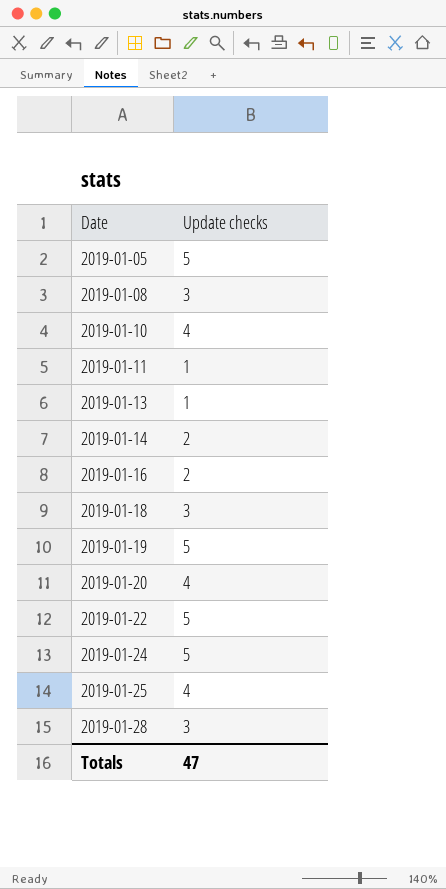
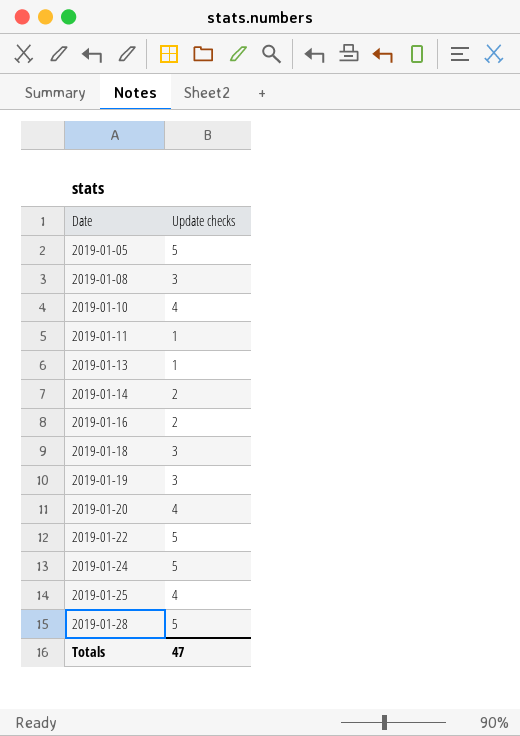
2019-01-19 | Update checks: 5 -> 3
2019-01-28 | Update checks: 3 -> 5

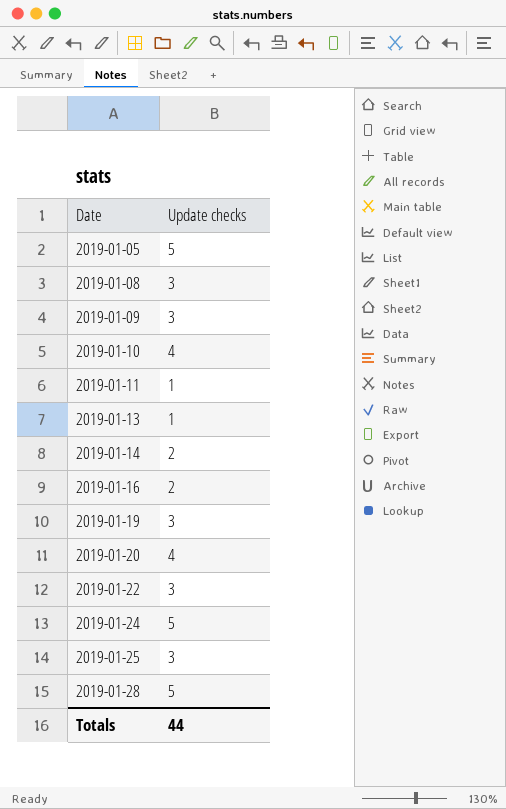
row 2019-01-18: 3 -> none
row 2019-01-09: none -> 3
2019-01-22 | Update checks: 5 -> 3
2019-01-25 | Update checks: 4 -> 3
Totals | Update checks: 47 -> 44

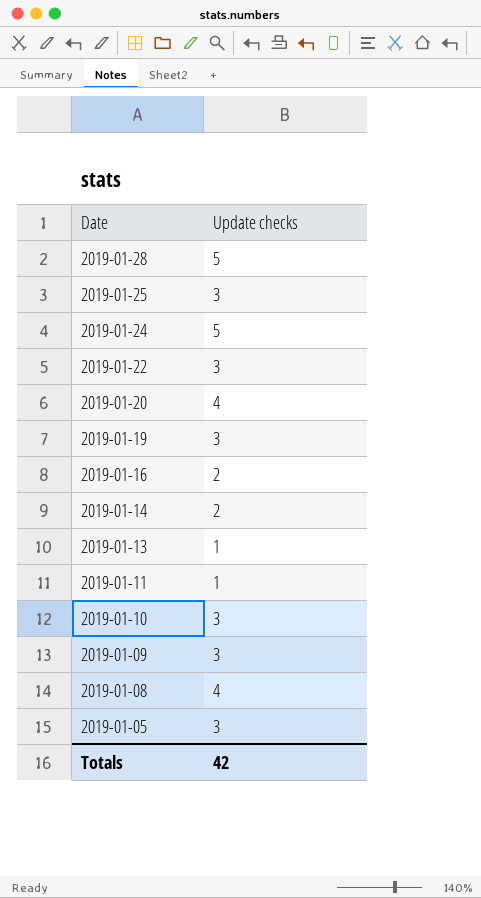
row order: Date ascending -> Date descending
2019-01-10 | Update checks: 4 -> 3
2019-01-08 | Update checks: 3 -> 4
2019-01-05 | Update checks: 5 -> 3
Totals | Update checks: 44 -> 42

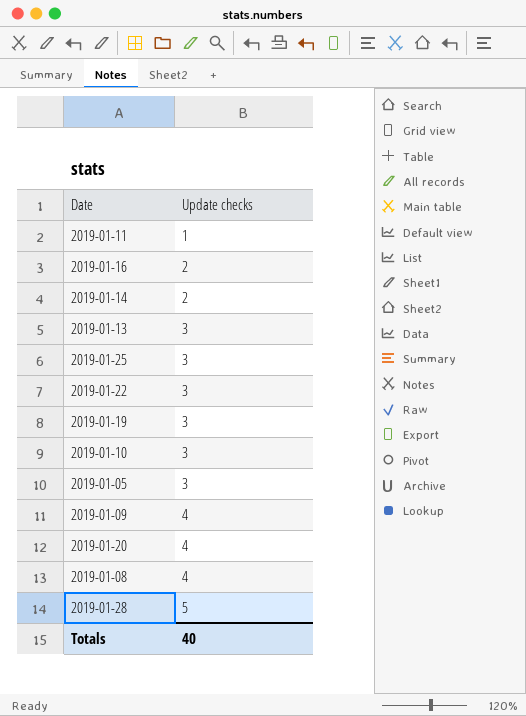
row order: Date descending -> Update checks ascending
row 2019-01-24: 5 -> none
2019-01-13 | Update checks: 1 -> 3
2019-01-09 | Update checks: 3 -> 4
Totals | Update checks: 42 -> 40

